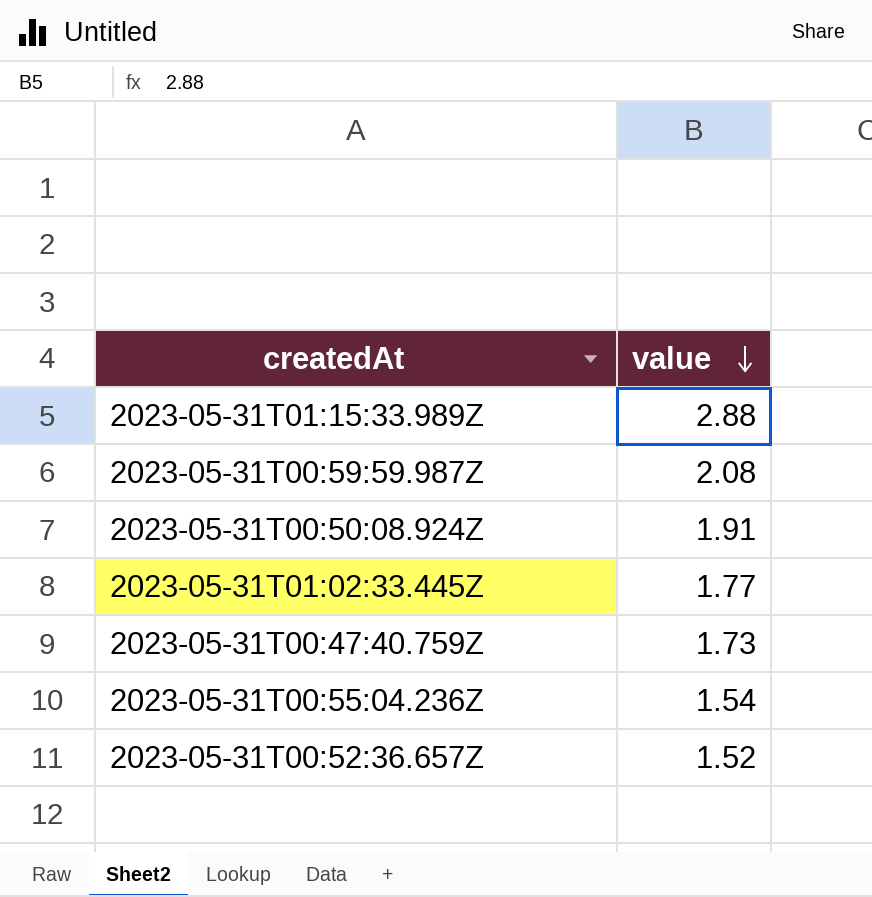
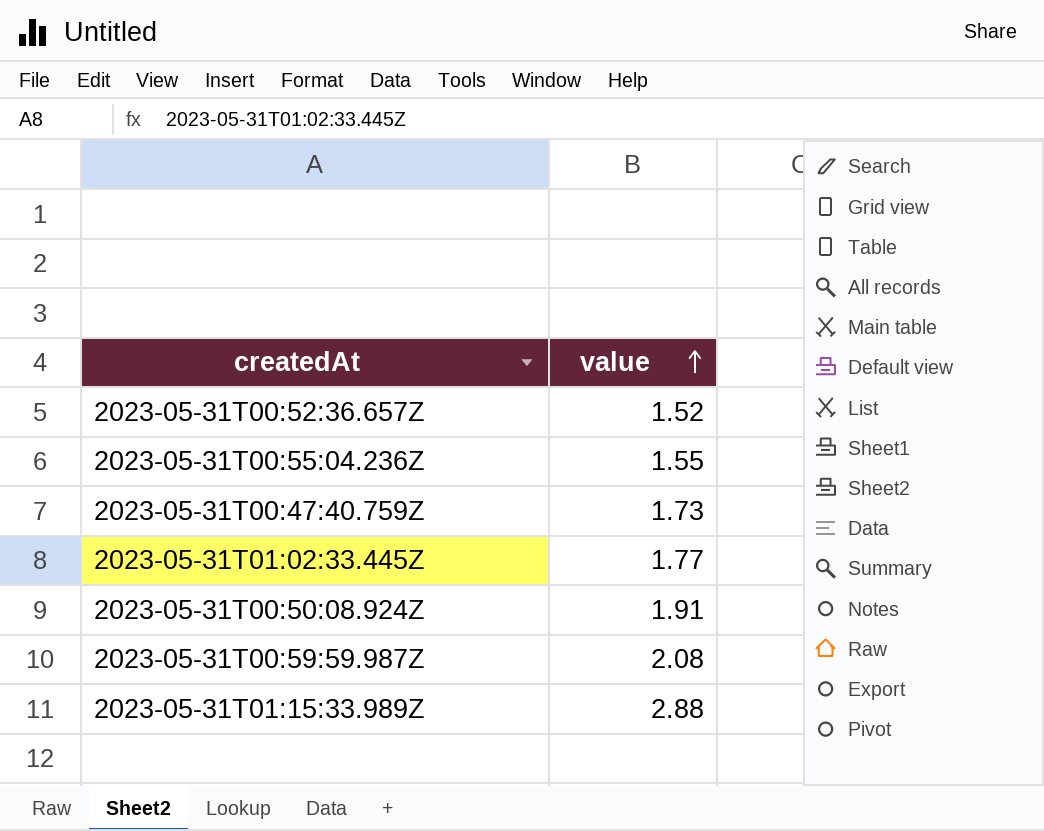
row order: value descending -> value ascending
2023-05-31T00:55:04.236Z | value: 1.54 -> 1.55

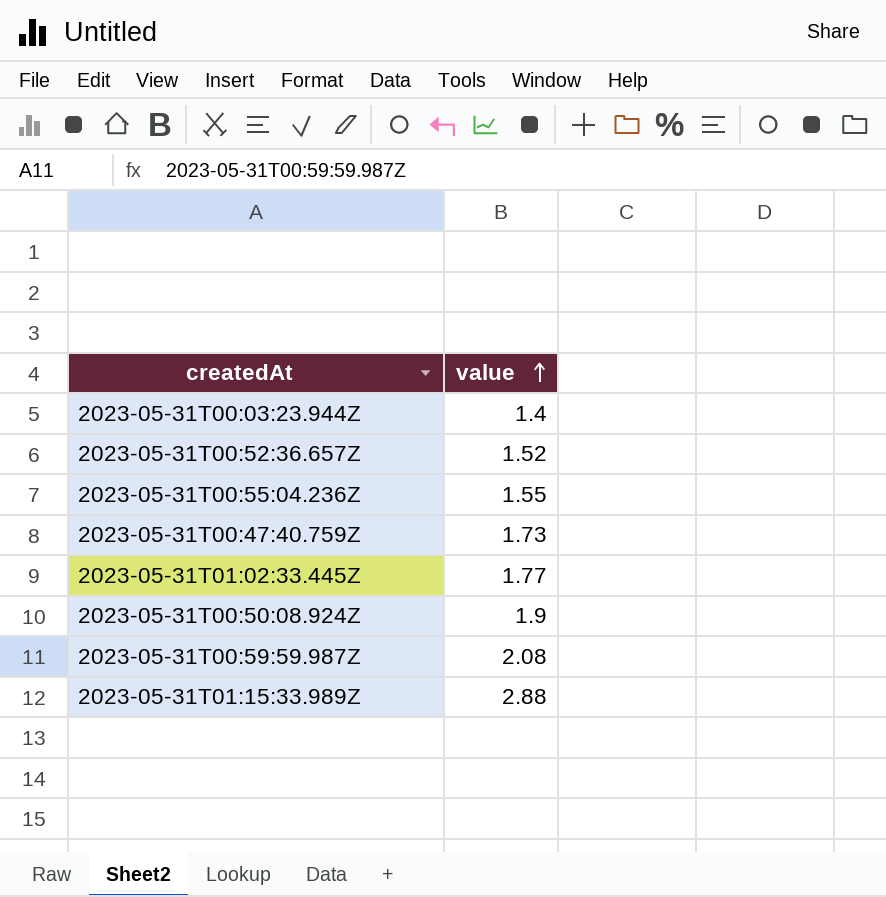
row 2023-05-31T00:03:23.944Z: none -> 1.4
2023-05-31T00:50:08.924Z | value: 1.91 -> 1.9

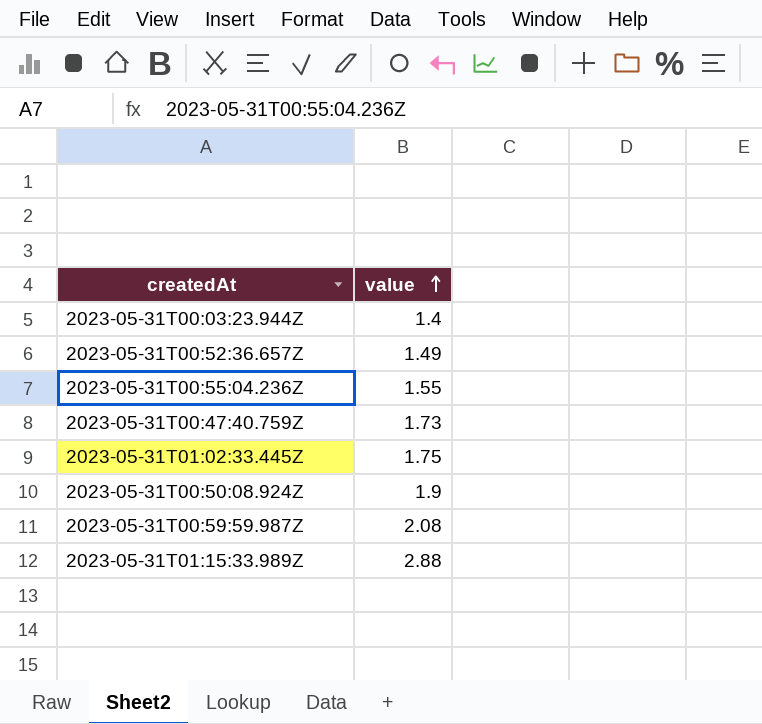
2023-05-31T00:52:36.657Z | value: 1.52 -> 1.49
2023-05-31T01:02:33.445Z | value: 1.77 -> 1.75

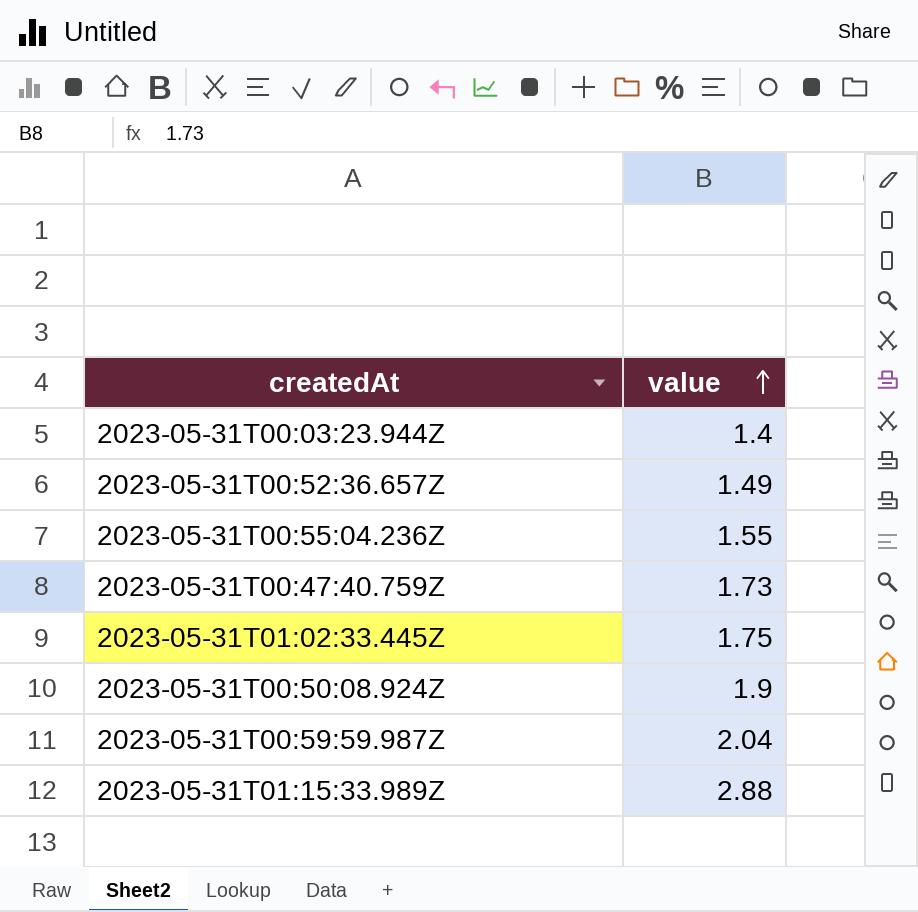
2023-05-31T00:59:59.987Z | value: 2.08 -> 2.04

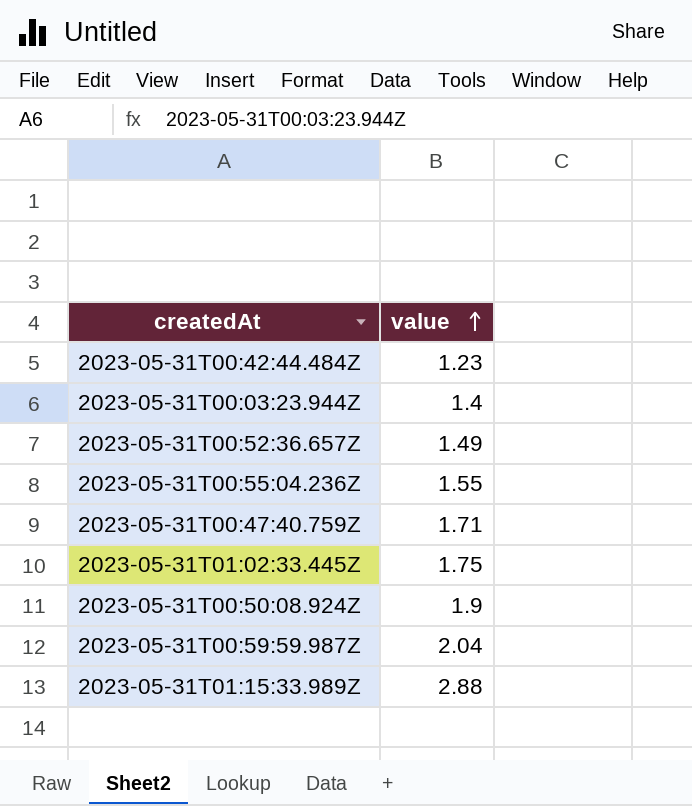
row 2023-05-31T00:42:44.484Z: none -> 1.23
2023-05-31T00:47:40.759Z | value: 1.73 -> 1.71

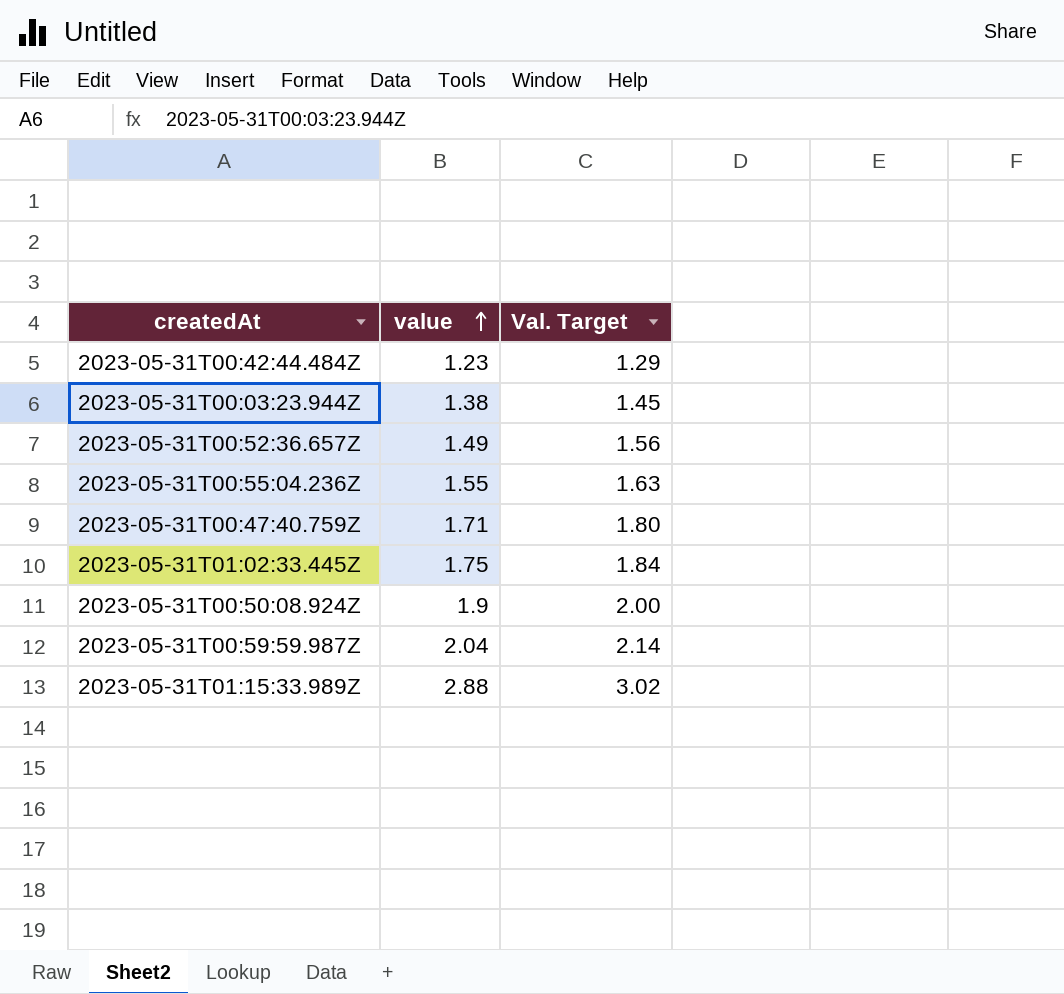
column Val. Target | formula: none -> [value] * 1.05
2023-05-31T00:03:23.944Z | value: 1.4 -> 1.38

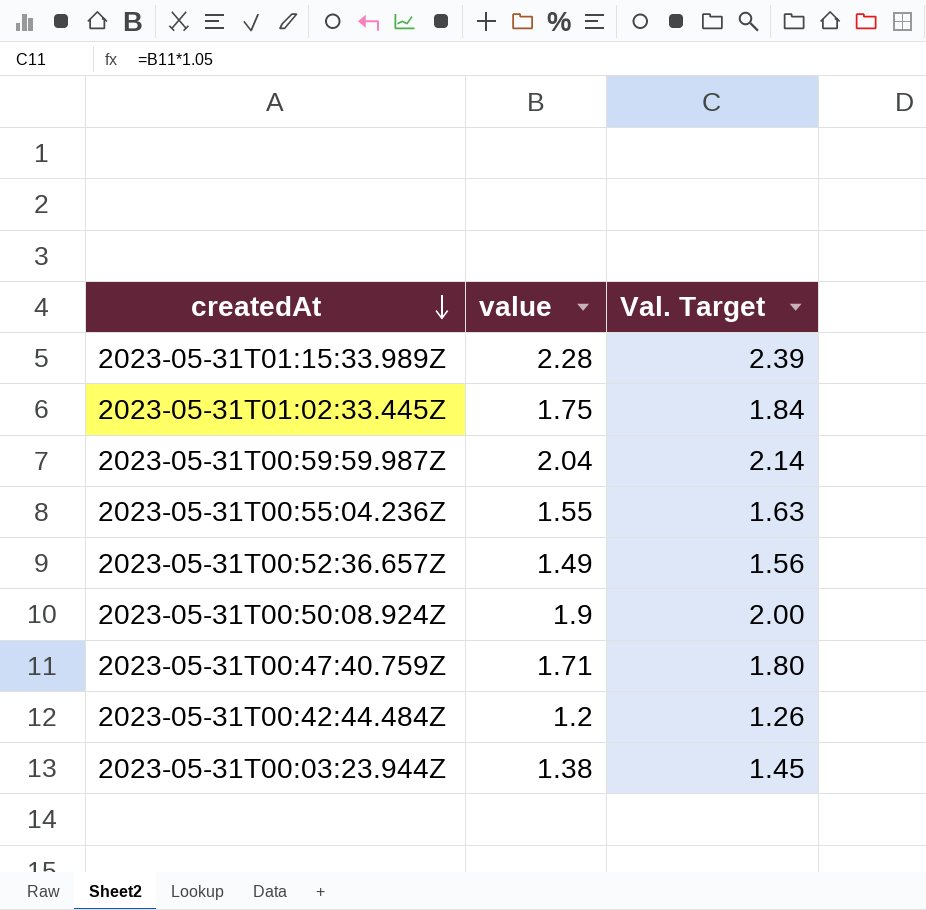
row order: value ascending -> createdAt descending
2023-05-31T01:15:33.989Z | value: 2.88 -> 2.28
2023-05-31T01:15:33.989Z | Val. Target: 3.02 -> 2.39
2023-05-31T00:42:44.484Z | value: 1.23 -> 1.2
2023-05-31T00:42:44.484Z | Val. Target: 1.29 -> 1.26

